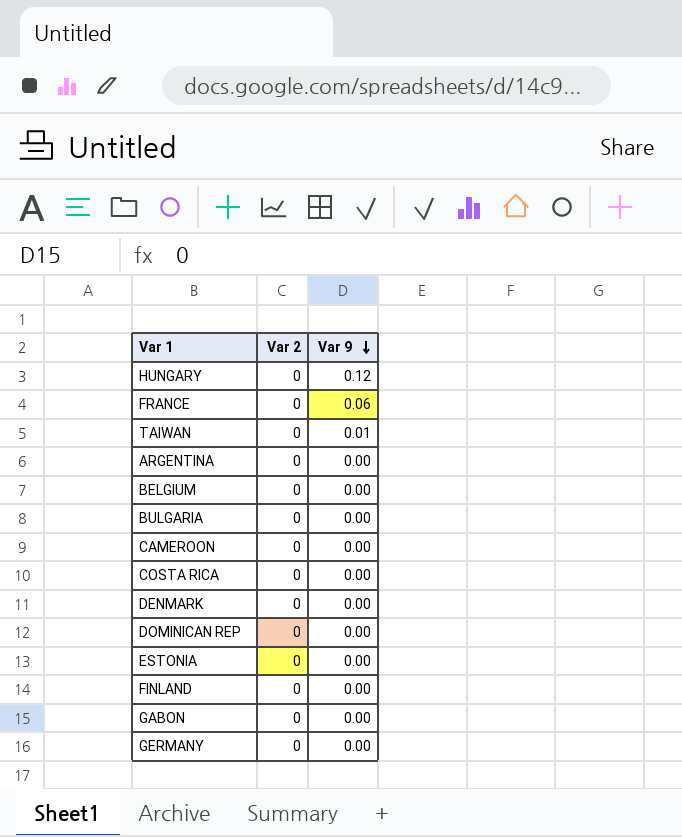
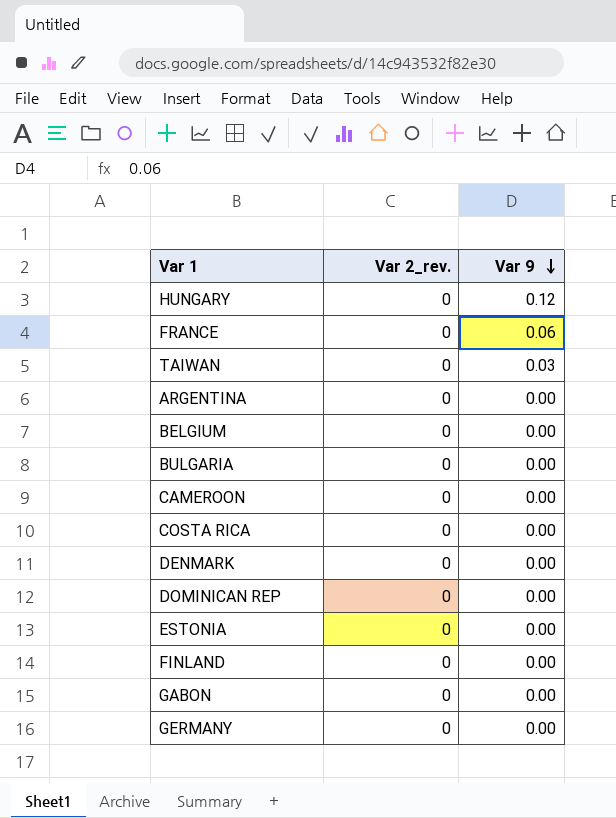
column name: Var 2 -> Var 2_rev.
TAIWAN | Var 9: 0.01 -> 0.03

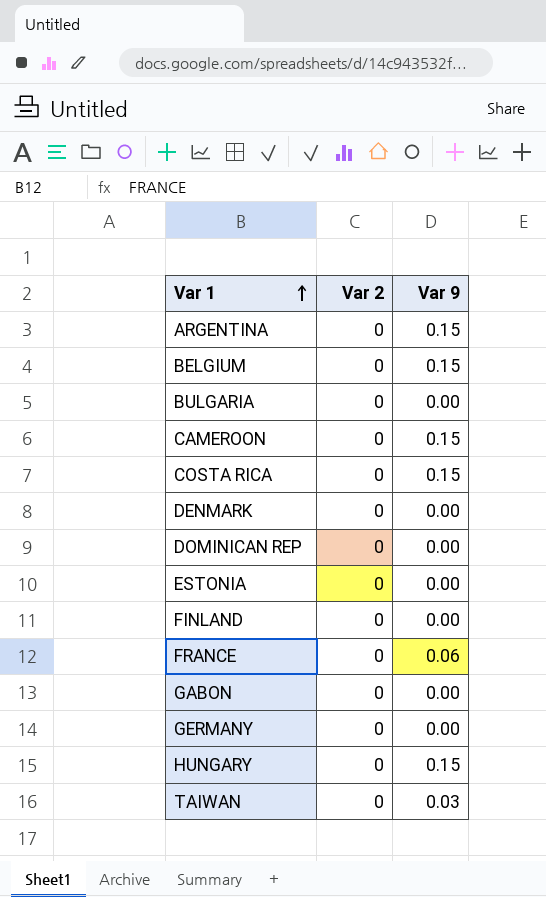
row order: Var 9 descending -> Var 1 ascending
column name: Var 2_rev. -> Var 2
ARGENTINA | Var 9: 0.00 -> 0.15
BELGIUM | Var 9: 0.00 -> 0.15
CAMEROON | Var 9: 0.00 -> 0.15
COSTA RICA | Var 9: 0.00 -> 0.15
HUNGARY | Var 9: 0.12 -> 0.15

